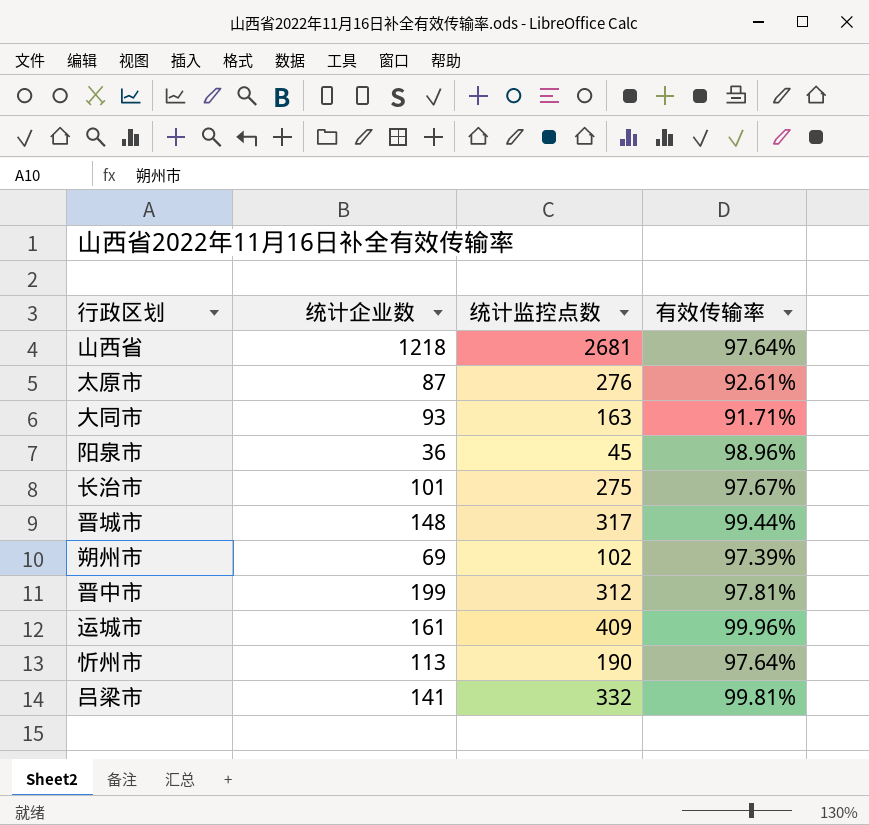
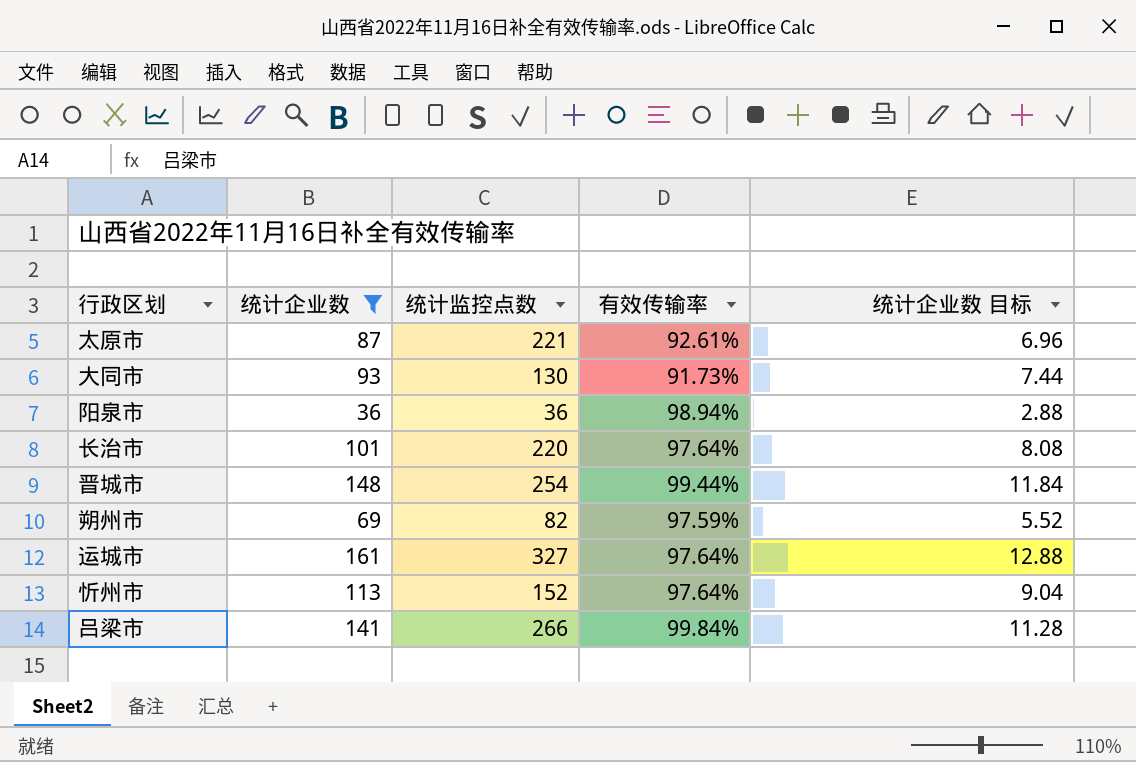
filter: none -> 统计企业数 <= 161
column 统计企业数 目标 | formula: none -> [统计企业数] * 0.08
太原市 | 统计监控点数: 276 -> 221
大同市 | 统计监控点数: 163 -> 130
大同市 | 有效传输率: 91.71% -> 91.73%
阳泉市 | 统计监控点数: 45 -> 36
阳泉市 | 有效传输率: 98.96% -> 98.94%
长治市 | 统计监控点数: 275 -> 220
长治市 | 有效传输率: 97.67% -> 97.64%
晋城市 | 统计监控点数: 317 -> 254
朔州市 | 统计监控点数: 102 -> 82
朔州市 | 有效传输率: 97.39% -> 97.59%
运城市 | 统计监控点数: 409 -> 327
运城市 | 有效传输率: 99.96% -> 97.64%
忻州市 | 统计监控点数: 190 -> 152
吕梁市 | 统计监控点数: 332 -> 266
吕梁市 | 有效传输率: 99.81% -> 99.84%

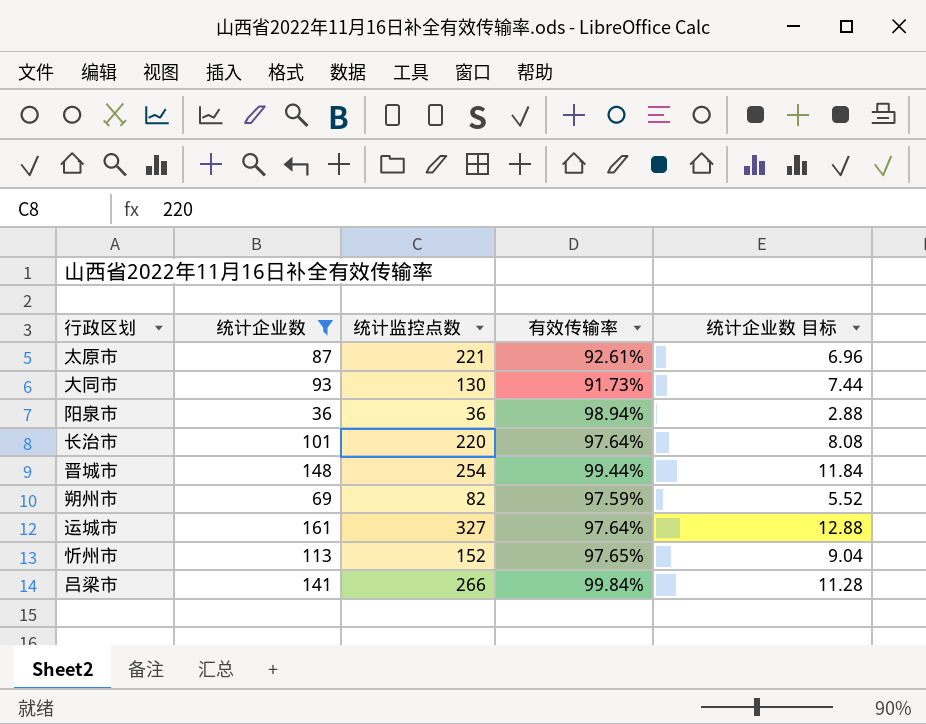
忻州市 | 有效传输率: 97.64% -> 97.65%

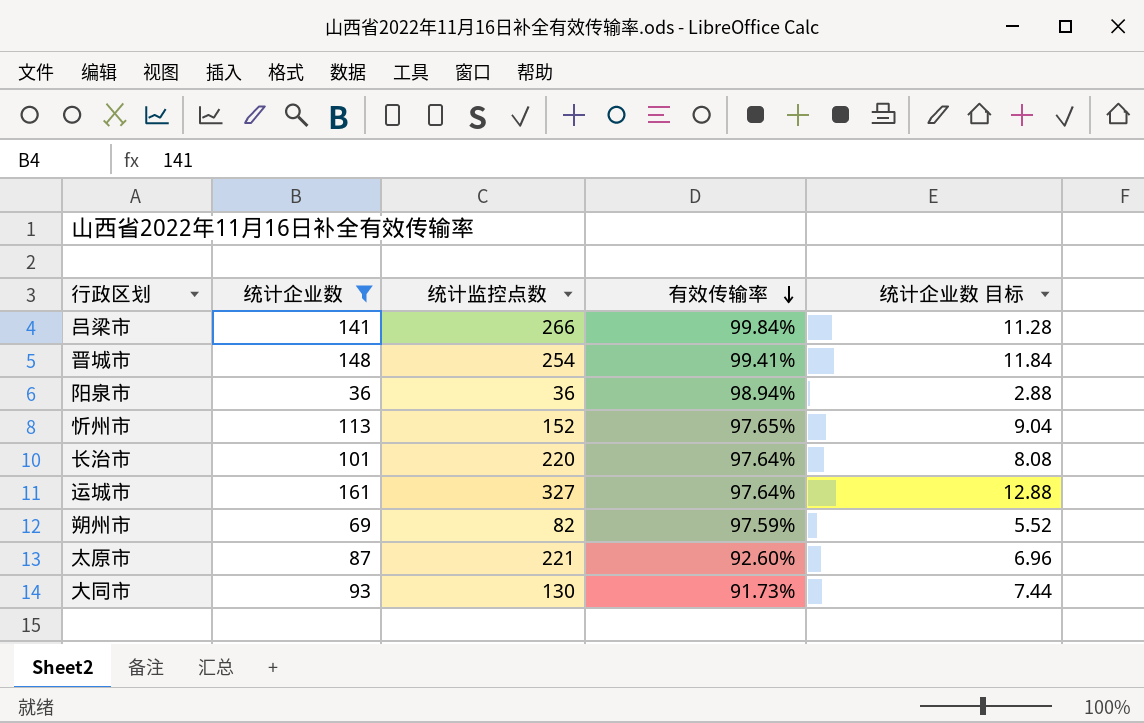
row order: none -> 有效传输率 descending
晋城市 | 有效传输率: 99.44% -> 99.41%
太原市 | 有效传输率: 92.61% -> 92.60%

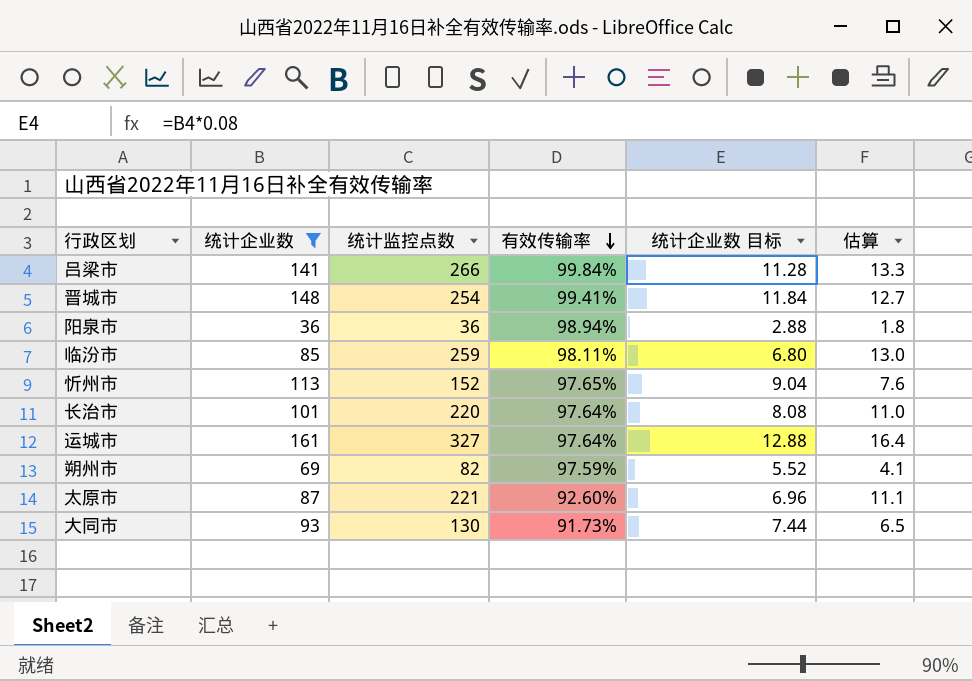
column 估算 | formula: none -> [统计监控点数] * 0.05
row 临汾市: none -> 85 | 259 | 98.11% | 6.80 | 13.0

